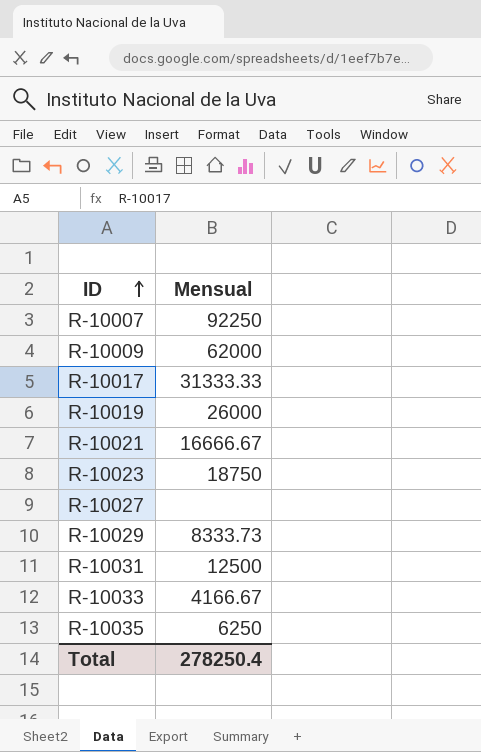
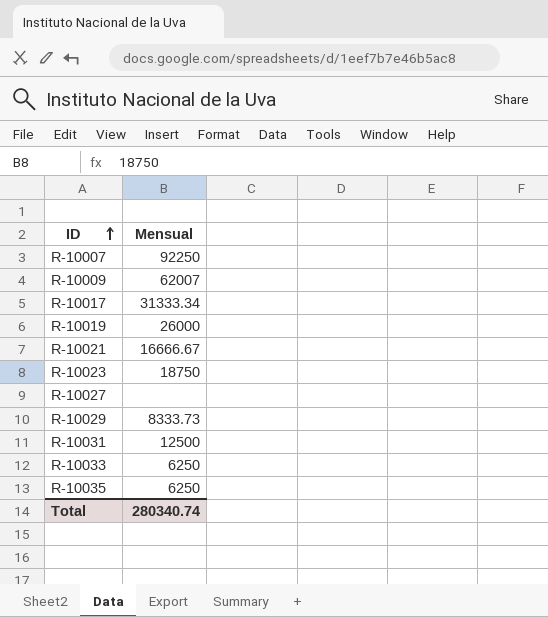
R-10009 | Mensual: 62000 -> 62007
R-10017 | Mensual: 31333.33 -> 31333.34
R-10033 | Mensual: 4166.67 -> 6250
Total | Mensual: 278250.4 -> 280340.74

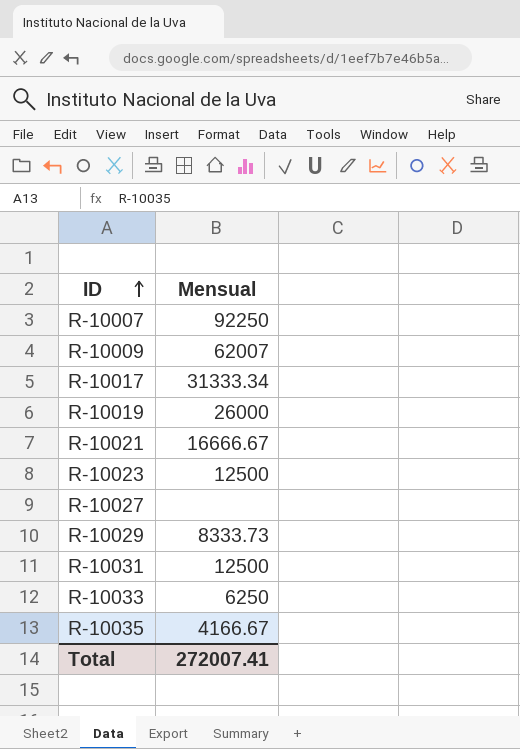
R-10023 | Mensual: 18750 -> 12500
R-10035 | Mensual: 6250 -> 4166.67
Total | Mensual: 280340.74 -> 272007.41

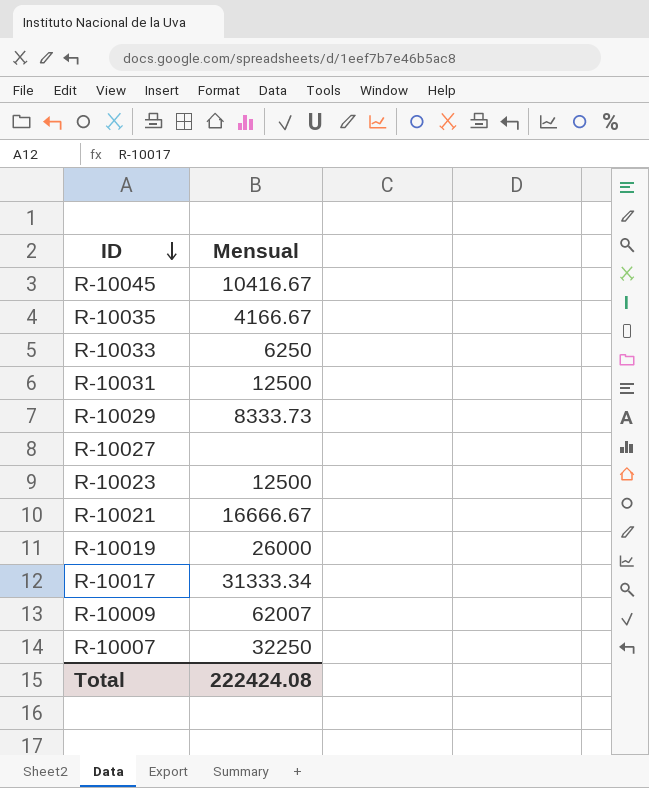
row order: ID ascending -> ID descending
row R-10045: none -> 10416.67
R-10007 | Mensual: 92250 -> 32250
Total | Mensual: 272007.41 -> 222424.08

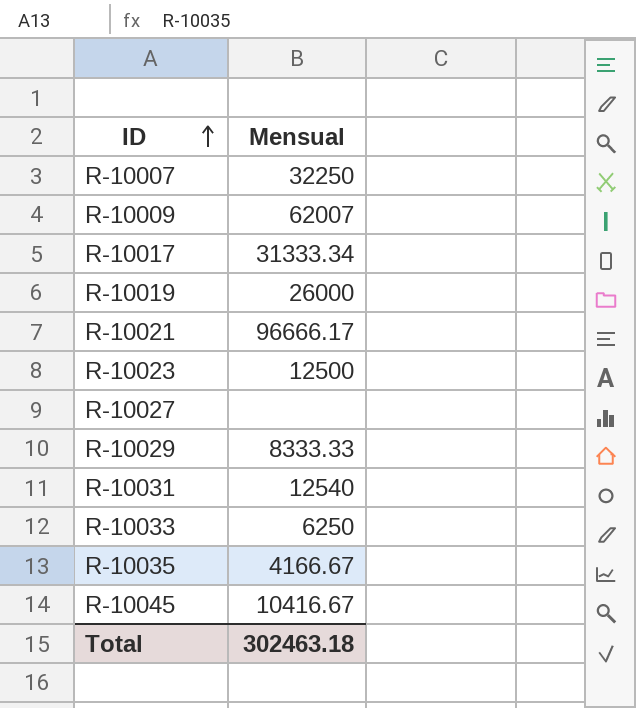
row order: ID descending -> ID ascending
R-10021 | Mensual: 16666.67 -> 96666.17
R-10029 | Mensual: 8333.73 -> 8333.33
R-10031 | Mensual: 12500 -> 12540
Total | Mensual: 222424.08 -> 302463.18

